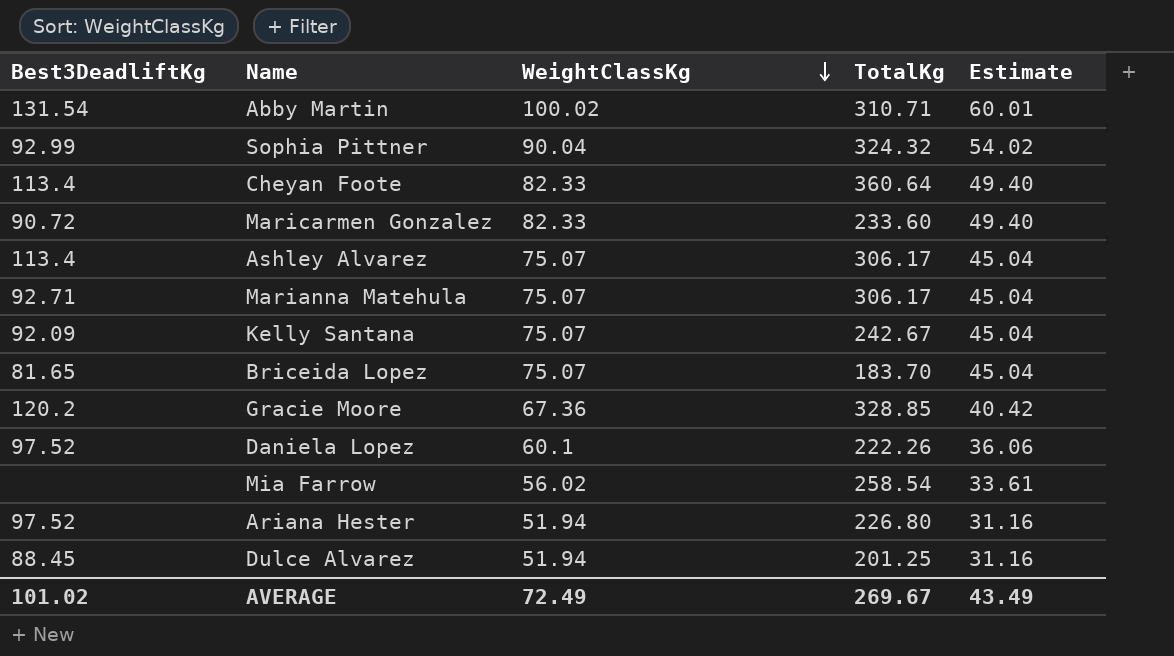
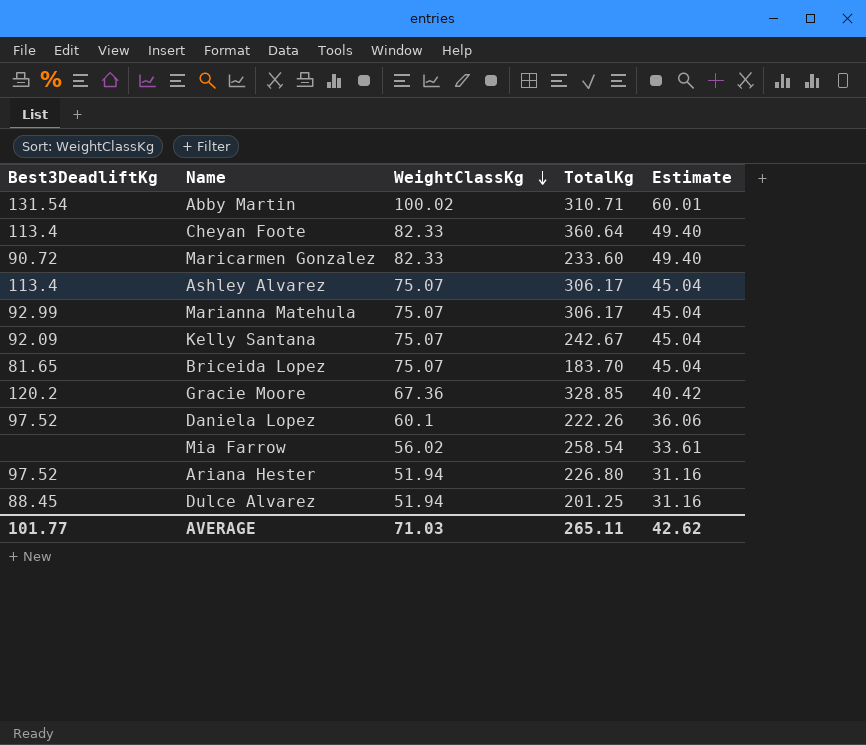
row Sophia Pittner: 92.99 | 90.04 | 324.32 | 54.02 -> none
Marianna Matehula | Best3DeadliftKg: 92.71 -> 92.99
AVERAGE | Best3DeadliftKg: 101.02 -> 101.77
AVERAGE | WeightClassKg: 72.49 -> 71.03
AVERAGE | TotalKg: 269.67 -> 265.11
AVERAGE | Estimate: 43.49 -> 42.62

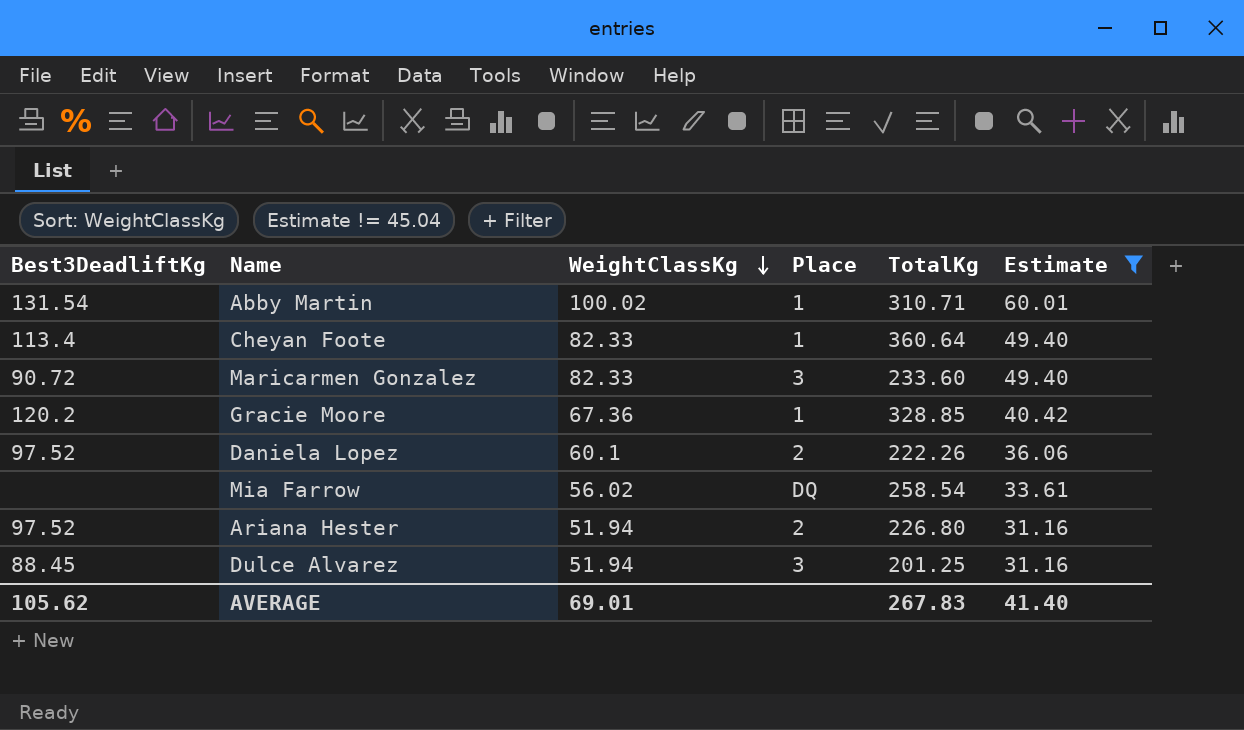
filter: none -> Estimate != 45.04
column Place | position: none -> 4
AVERAGE | Best3DeadliftKg: 101.77 -> 105.62
AVERAGE | WeightClassKg: 71.03 -> 69.01
AVERAGE | TotalKg: 265.11 -> 267.83
AVERAGE | Estimate: 42.62 -> 41.40

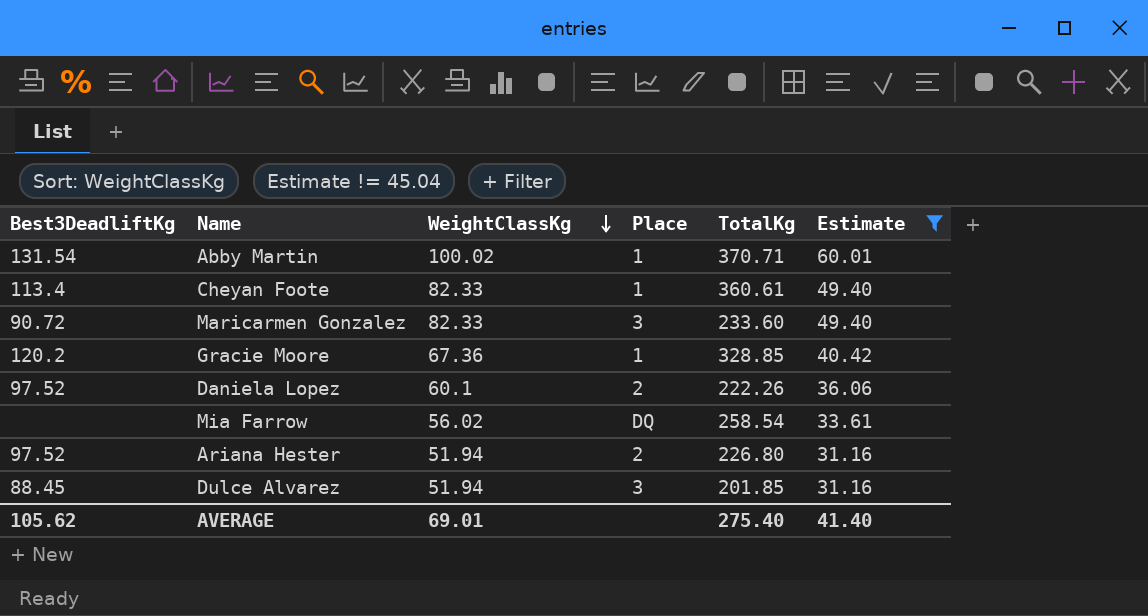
Abby Martin | TotalKg: 310.71 -> 370.71
Cheyan Foote | TotalKg: 360.64 -> 360.61
Dulce Alvarez | TotalKg: 201.25 -> 201.85
AVERAGE | TotalKg: 267.83 -> 275.40

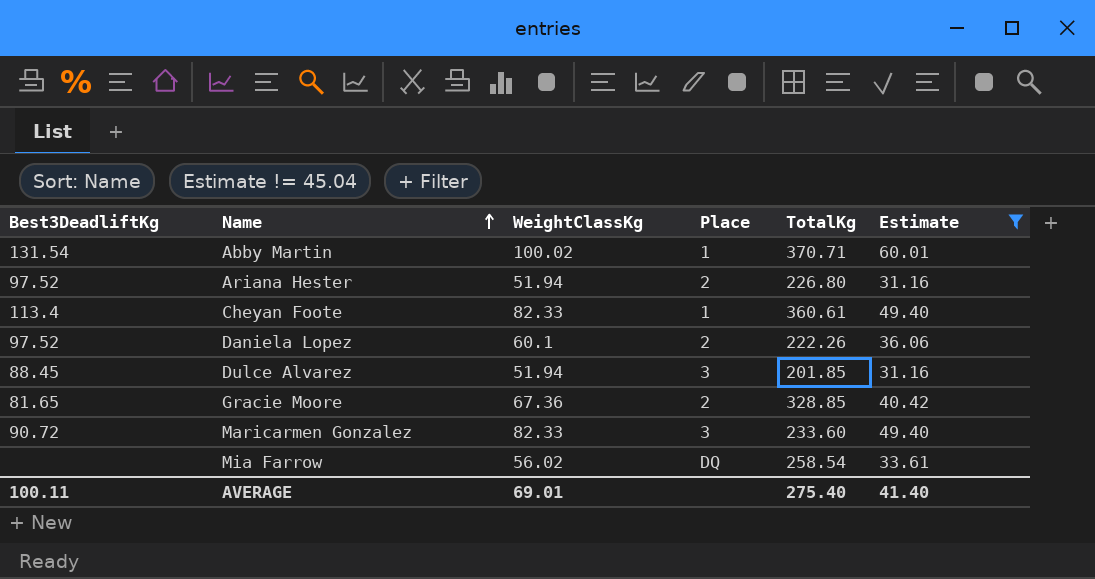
row order: WeightClassKg descending -> Name ascending
Gracie Moore | Best3DeadliftKg: 120.2 -> 81.65
Gracie Moore | Place: 1 -> 2
AVERAGE | Best3DeadliftKg: 105.62 -> 100.11

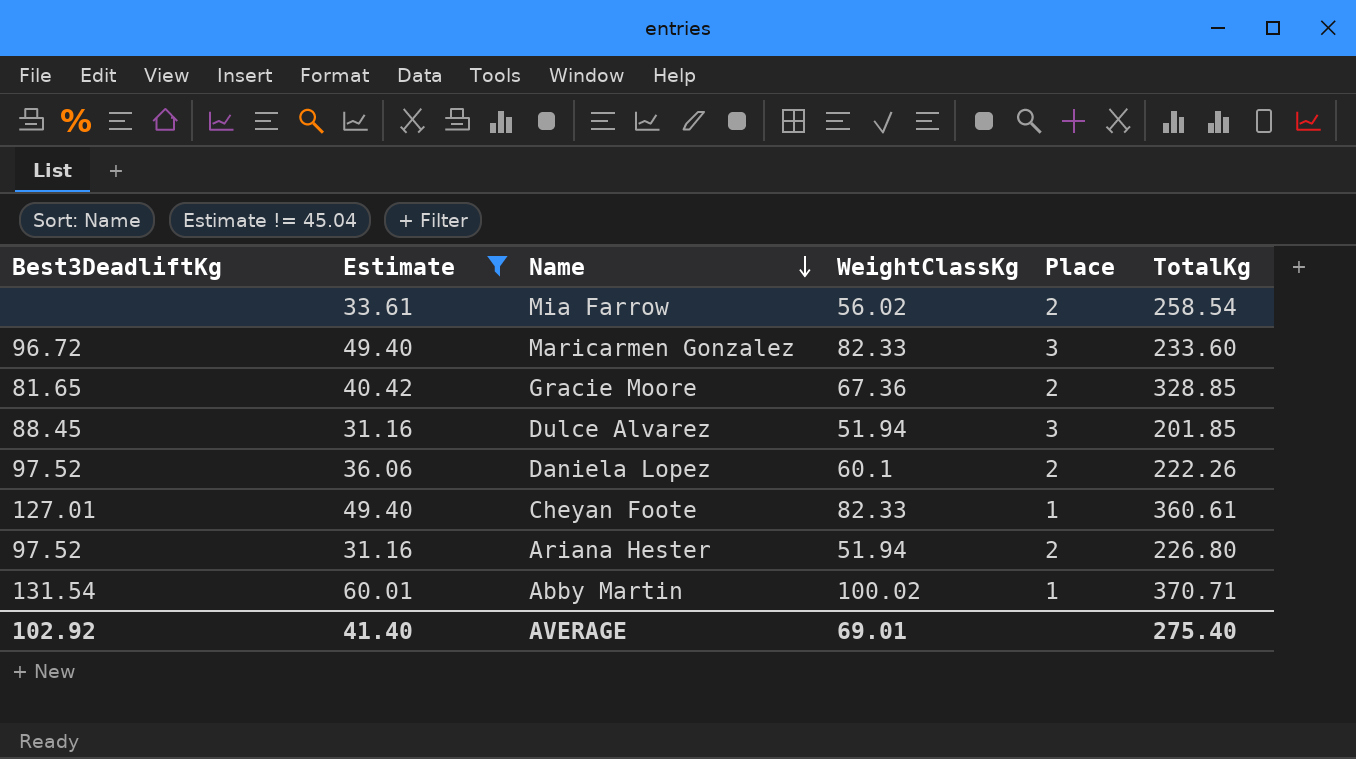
row order: Name ascending -> Name descending
column Estimate | position: 6 -> 2
Mia Farrow | Place: DQ -> 2
Maricarmen Gonzalez | Best3DeadliftKg: 90.72 -> 96.72
Cheyan Foote | Best3DeadliftKg: 113.4 -> 127.01
AVERAGE | Best3DeadliftKg: 100.11 -> 102.92

